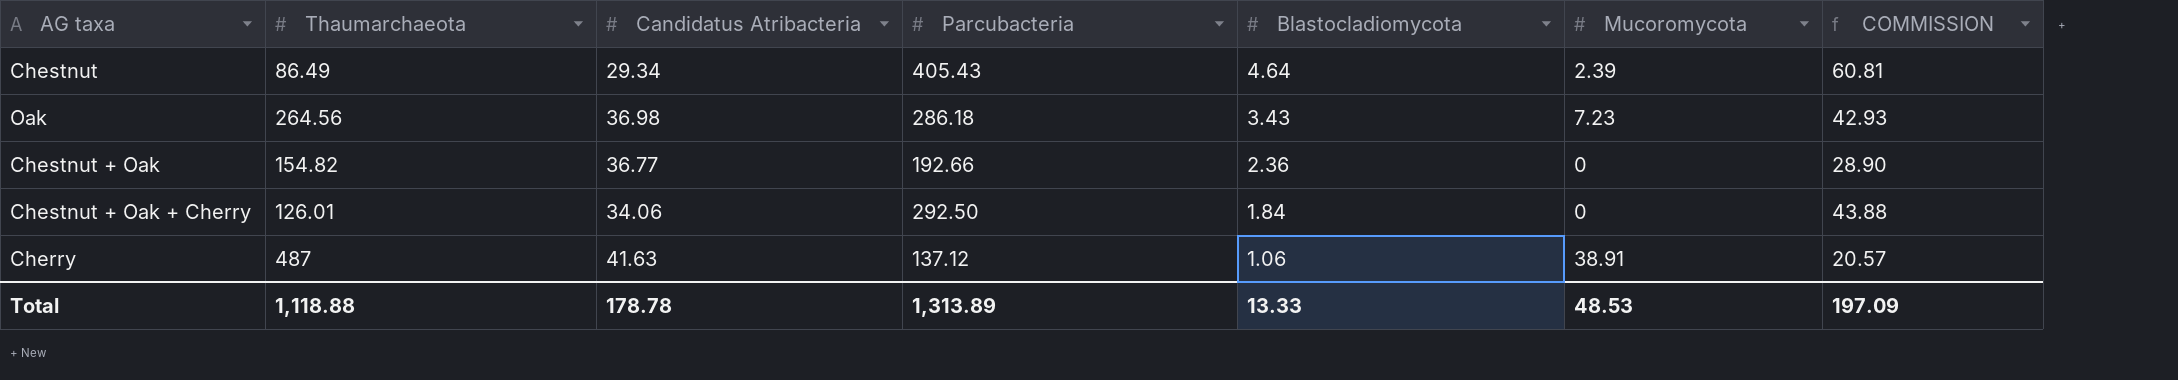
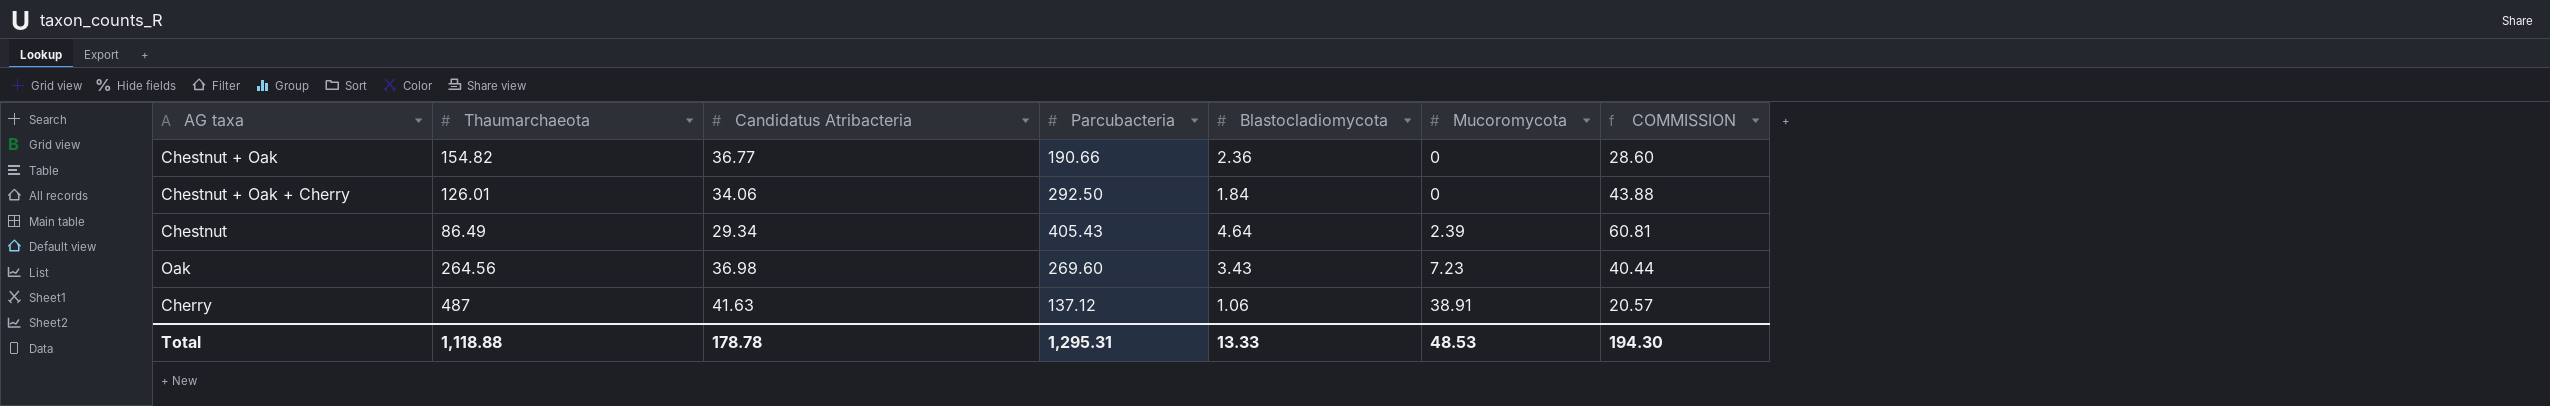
row order: Blastocladiomycota descending -> Mucoromycota ascending
Chestnut + Oak | Parcubacteria: 192.66 -> 190.66
Chestnut + Oak | COMMISSION: 28.90 -> 28.60
Oak | Parcubacteria: 286.18 -> 269.60
Oak | COMMISSION: 42.93 -> 40.44
Total | Parcubacteria: 1,313.89 -> 1,295.31
Total | COMMISSION: 197.09 -> 194.30

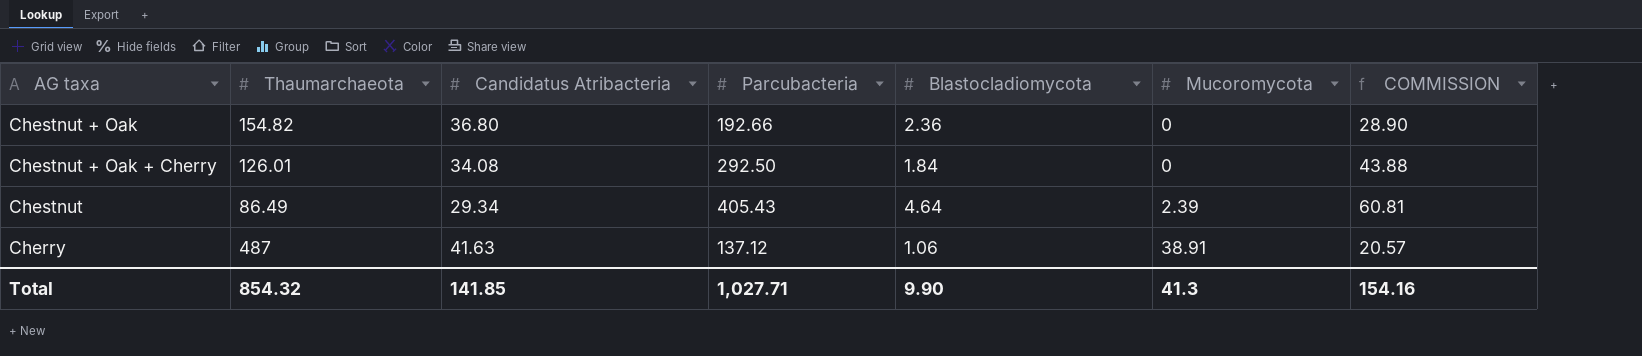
row Oak: 264.56 | 36.98 | 269.60 | 3.43 | 7.23 | 40.44 -> none
Chestnut + Oak | Candidatus Atribacteria: 36.77 -> 36.80
Chestnut + Oak | Parcubacteria: 190.66 -> 192.66
Chestnut + Oak | COMMISSION: 28.60 -> 28.90
Chestnut + Oak + Cherry | Candidatus Atribacteria: 34.06 -> 34.08
Total | Thaumarchaeota: 1,118.88 -> 854.32
Total | Candidatus Atribacteria: 178.78 -> 141.85
Total | Parcubacteria: 1,295.31 -> 1,027.71
Total | Blastocladiomycota: 13.33 -> 9.90
Total | Mucoromycota: 48.53 -> 41.3
Total | COMMISSION: 194.30 -> 154.16

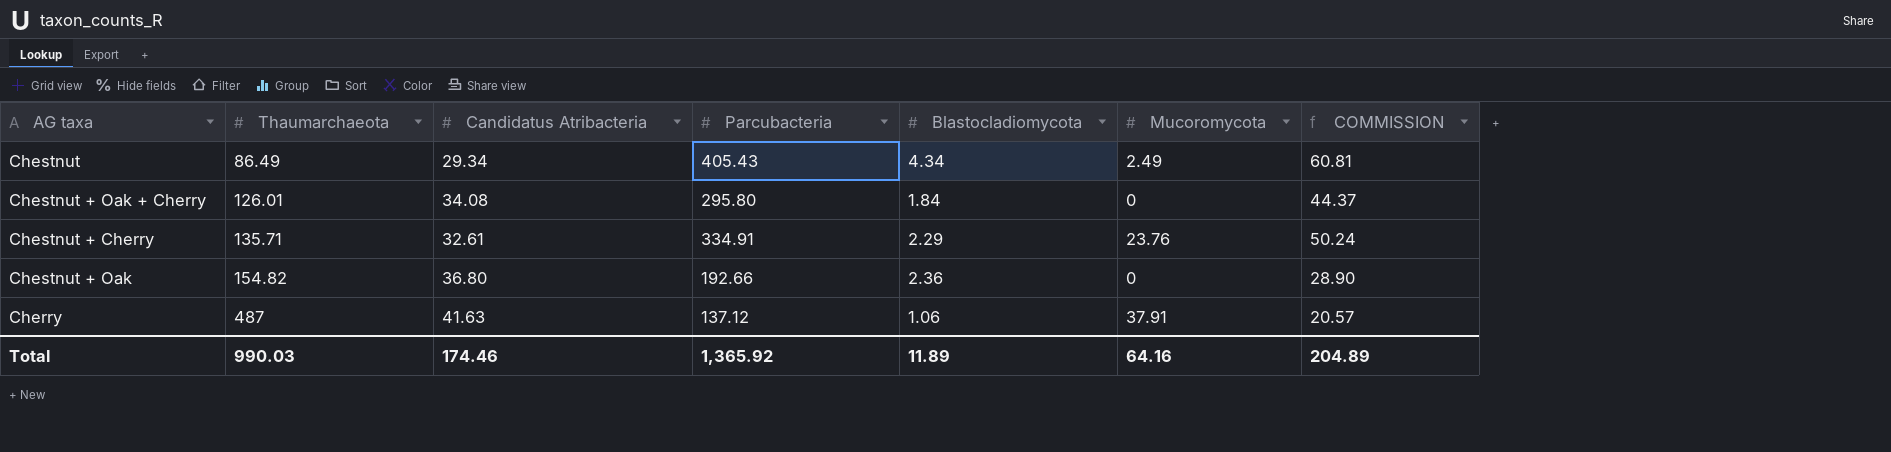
row order: Mucoromycota ascending -> Thaumarchaeota ascending
Chestnut | Blastocladiomycota: 4.64 -> 4.34
Chestnut | Mucoromycota: 2.39 -> 2.49
Chestnut + Oak + Cherry | Parcubacteria: 292.50 -> 295.80
Chestnut + Oak + Cherry | COMMISSION: 43.88 -> 44.37
row Chestnut + Cherry: none -> 135.71 | 32.61 | 334.91 | 2.29 | 23.76 | 50.24
Cherry | Mucoromycota: 38.91 -> 37.91
Total | Thaumarchaeota: 854.32 -> 990.03
Total | Candidatus Atribacteria: 141.85 -> 174.46
Total | Parcubacteria: 1,027.71 -> 1,365.92
Total | Blastocladiomycota: 9.90 -> 11.89
Total | Mucoromycota: 41.3 -> 64.16
Total | COMMISSION: 154.16 -> 204.89

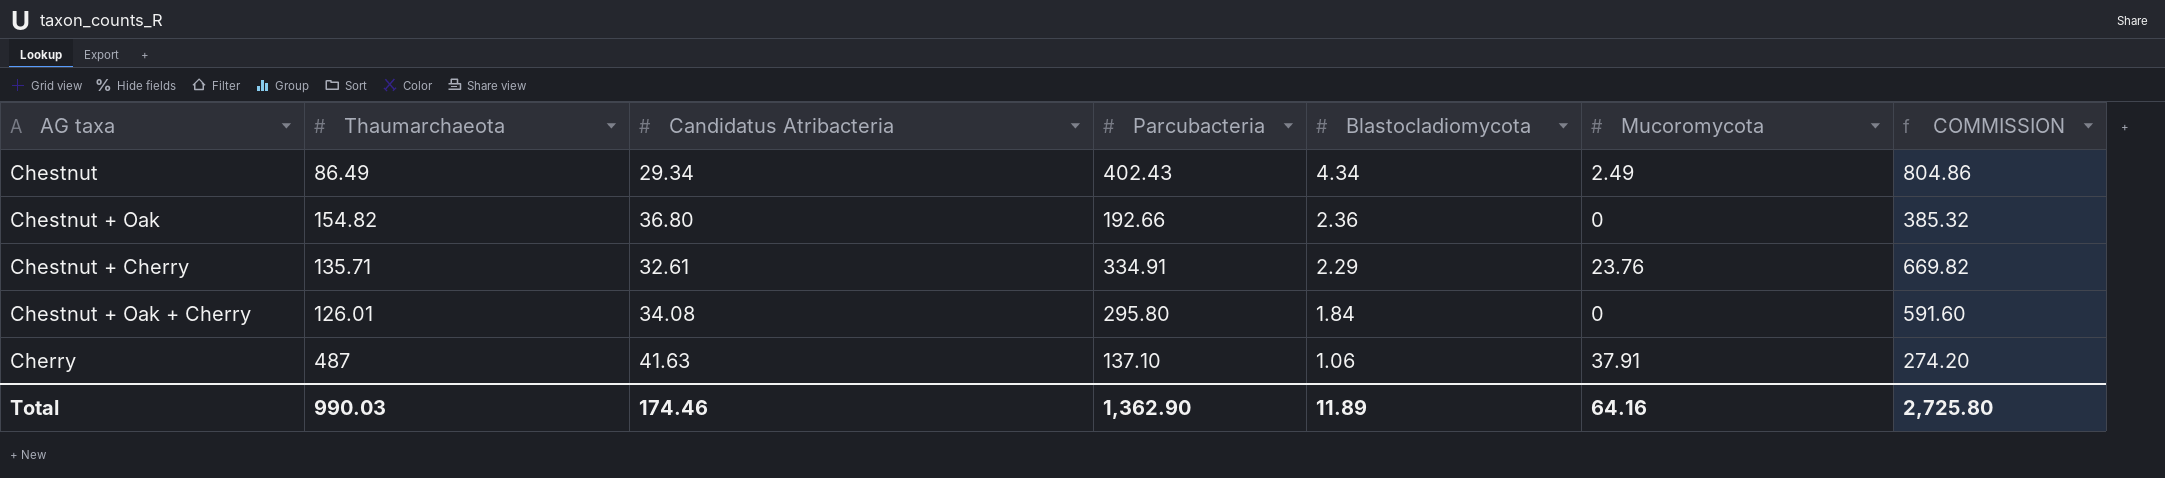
row order: Thaumarchaeota ascending -> Blastocladiomycota descending
column COMMISSION | formula: [Parcubacteria] * 0.15 -> [Parcubacteria] * 2
Chestnut | Parcubacteria: 405.43 -> 402.43
Cherry | Parcubacteria: 137.12 -> 137.10
Total | Parcubacteria: 1,365.92 -> 1,362.90
Total | COMMISSION: 204.89 -> 2,725.80

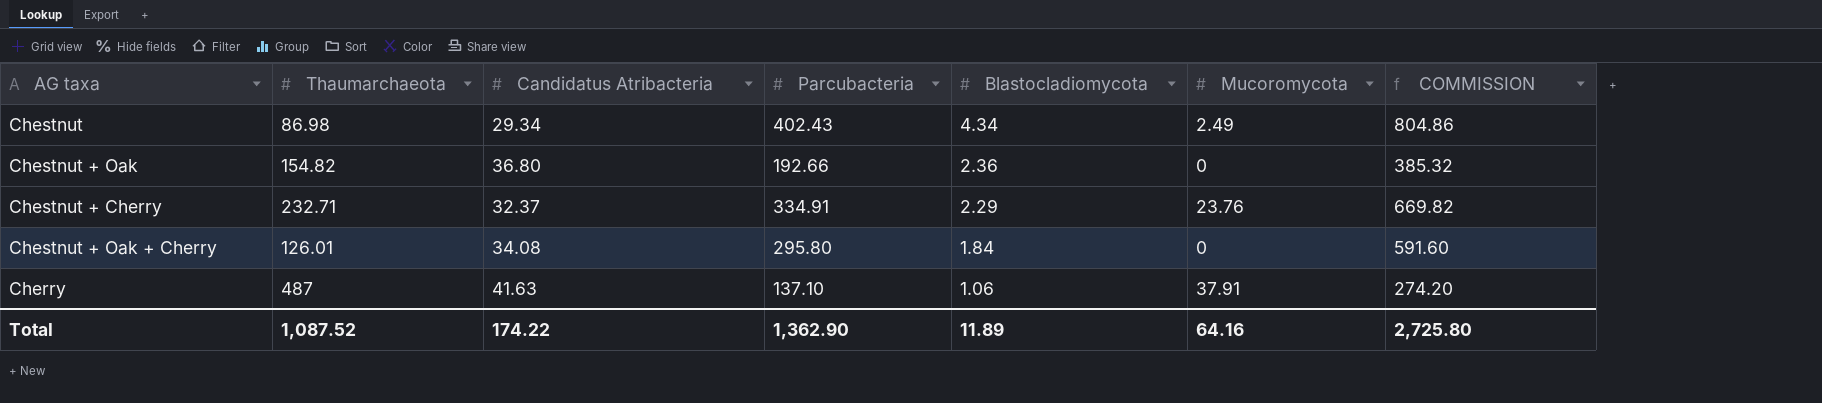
Chestnut | Thaumarchaeota: 86.49 -> 86.98
Chestnut + Cherry | Thaumarchaeota: 135.71 -> 232.71
Chestnut + Cherry | Candidatus Atribacteria: 32.61 -> 32.37
Total | Thaumarchaeota: 990.03 -> 1,087.52
Total | Candidatus Atribacteria: 174.46 -> 174.22

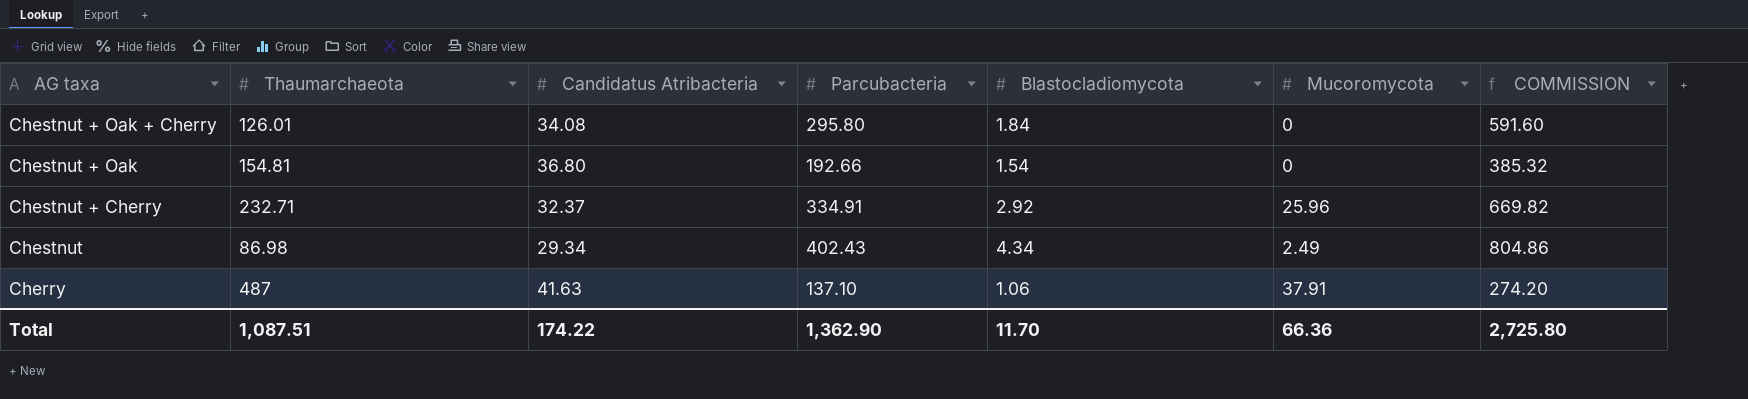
row order: Blastocladiomycota descending -> AG taxa descending
Chestnut + Oak | Thaumarchaeota: 154.82 -> 154.81
Chestnut + Oak | Blastocladiomycota: 2.36 -> 1.54
Chestnut + Cherry | Blastocladiomycota: 2.29 -> 2.92
Chestnut + Cherry | Mucoromycota: 23.76 -> 25.96
Total | Thaumarchaeota: 1,087.52 -> 1,087.51
Total | Blastocladiomycota: 11.89 -> 11.70
Total | Mucoromycota: 64.16 -> 66.36

